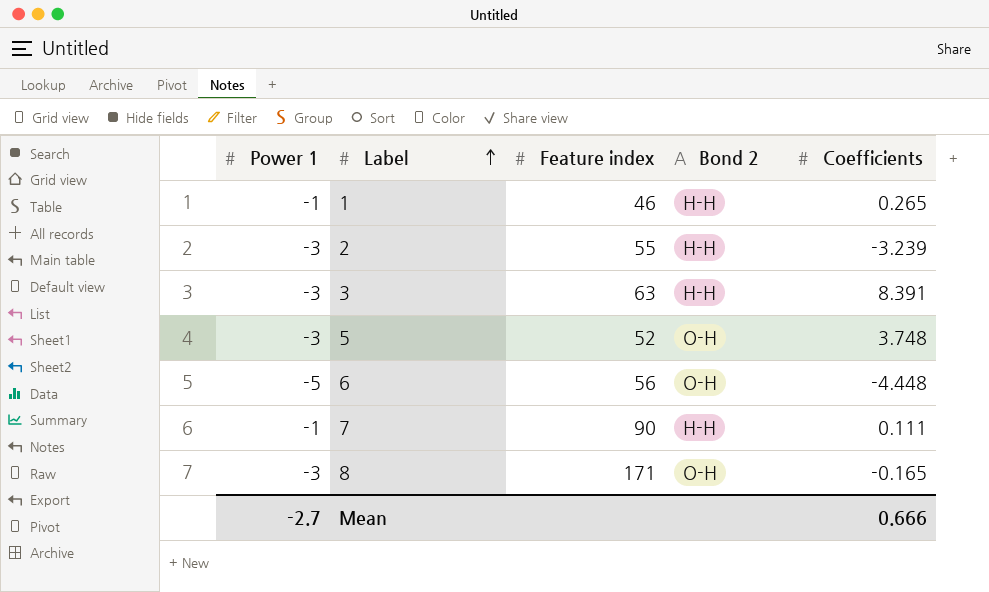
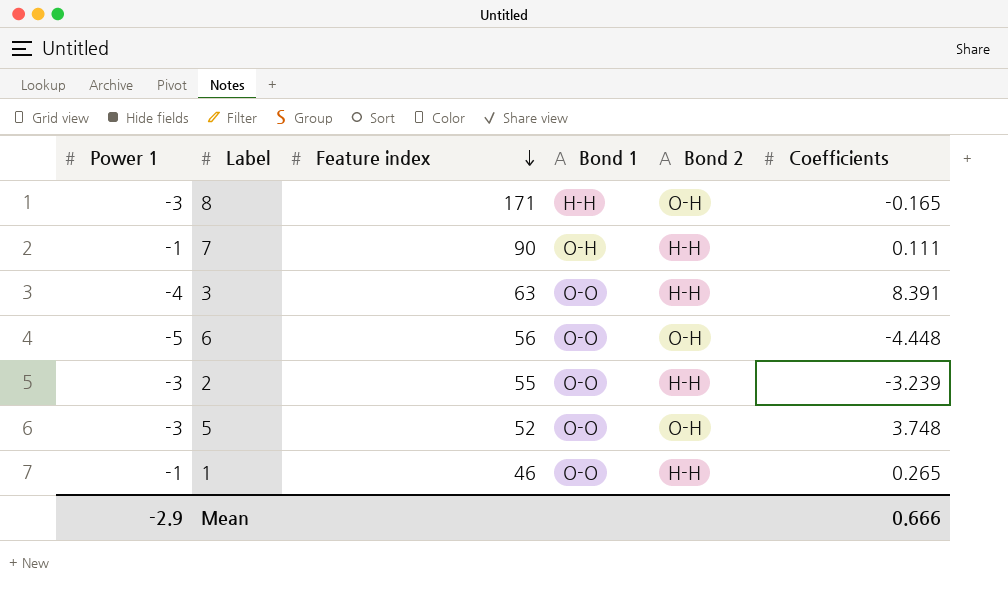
row order: Label ascending -> Feature index descending
column Bond 1 | position: none -> 4
3 | Power 1: -3 -> -4
Mean | Power 1: -2.7 -> -2.9

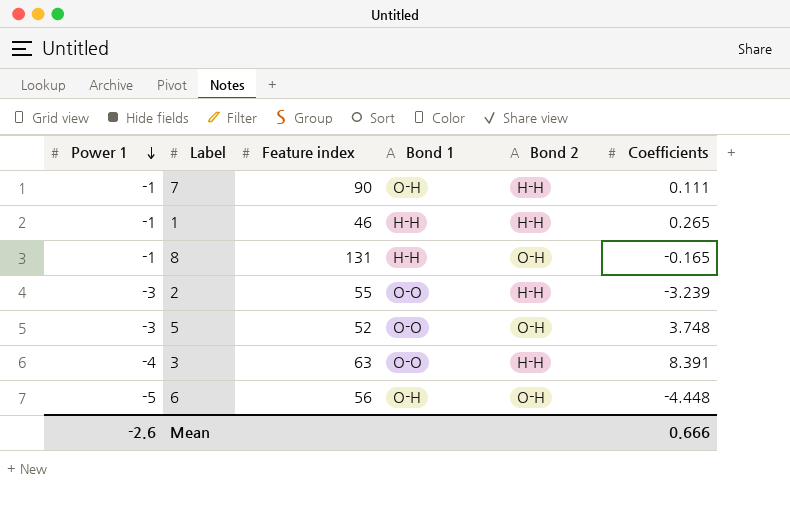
row order: Feature index descending -> Power 1 descending
1 | Bond 1: O-O -> H-H
8 | Power 1: -3 -> -1
8 | Feature index: 171 -> 131
6 | Bond 1: O-O -> O-H
Mean | Power 1: -2.9 -> -2.6

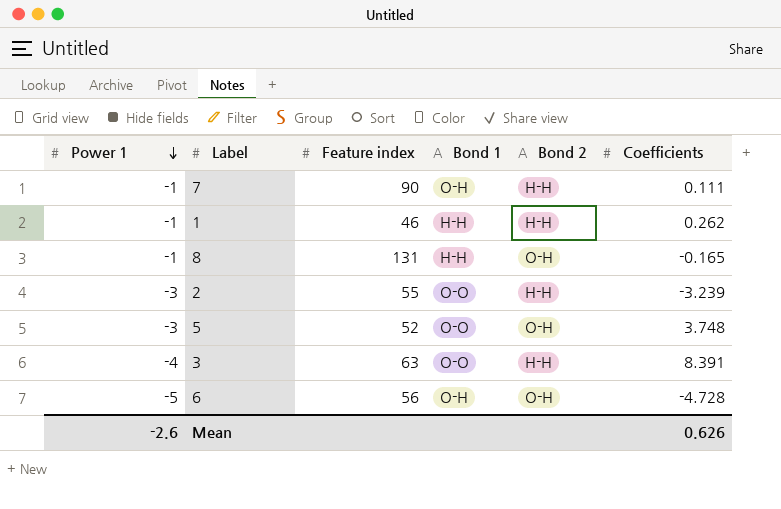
1 | Coefficients: 0.265 -> 0.262
6 | Coefficients: -4.448 -> -4.728
Mean | Coefficients: 0.666 -> 0.626

